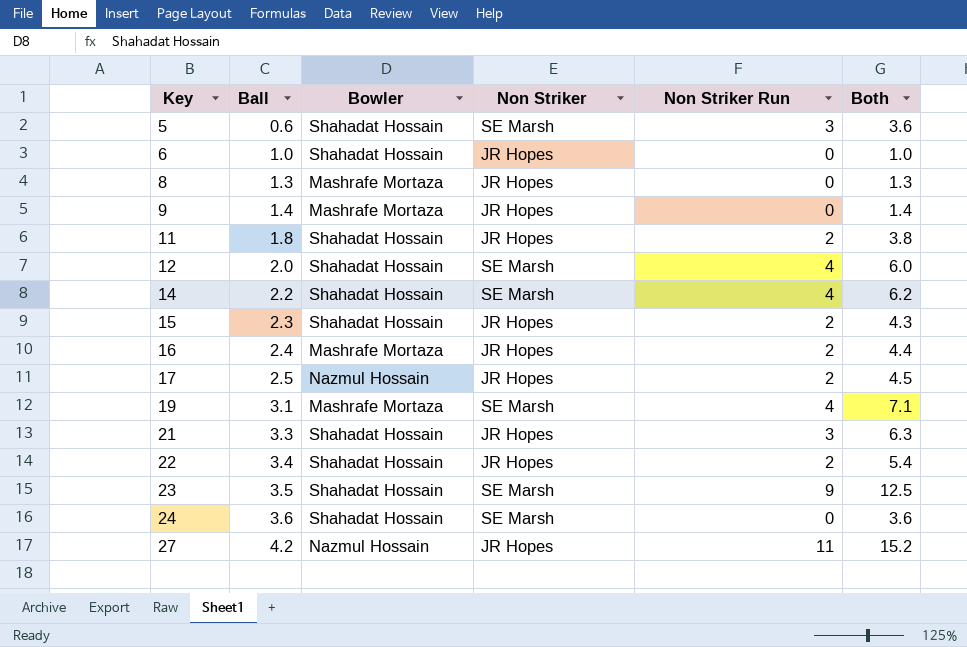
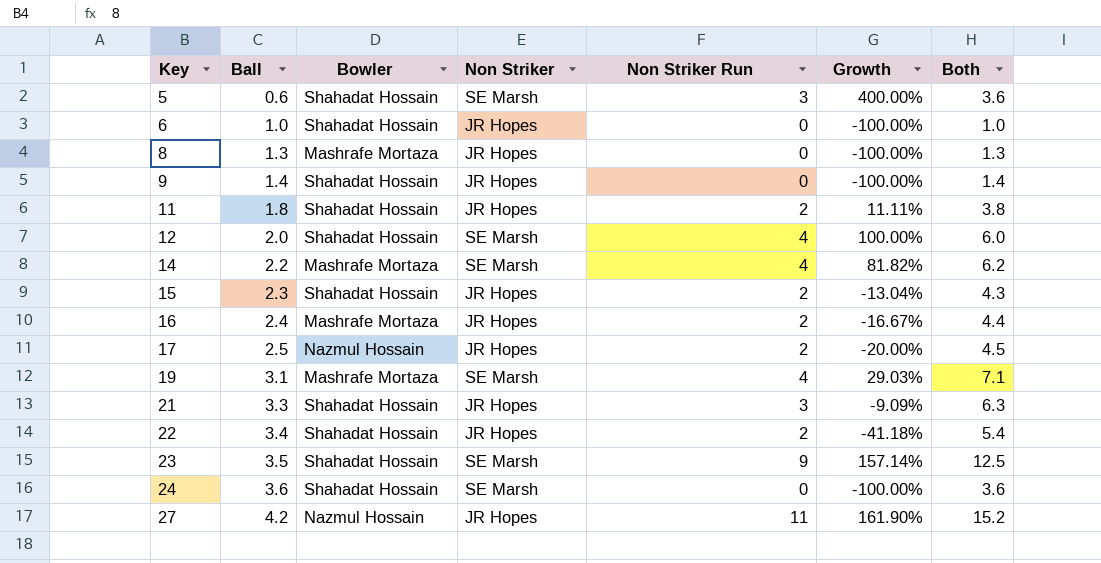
column Growth | formula: none -> ([Non Striker Run] - [Ball]) / [Ball]
9 | Bowler: Mashrafe Mortaza -> Shahadat Hossain
14 | Bowler: Shahadat Hossain -> Mashrafe Mortaza

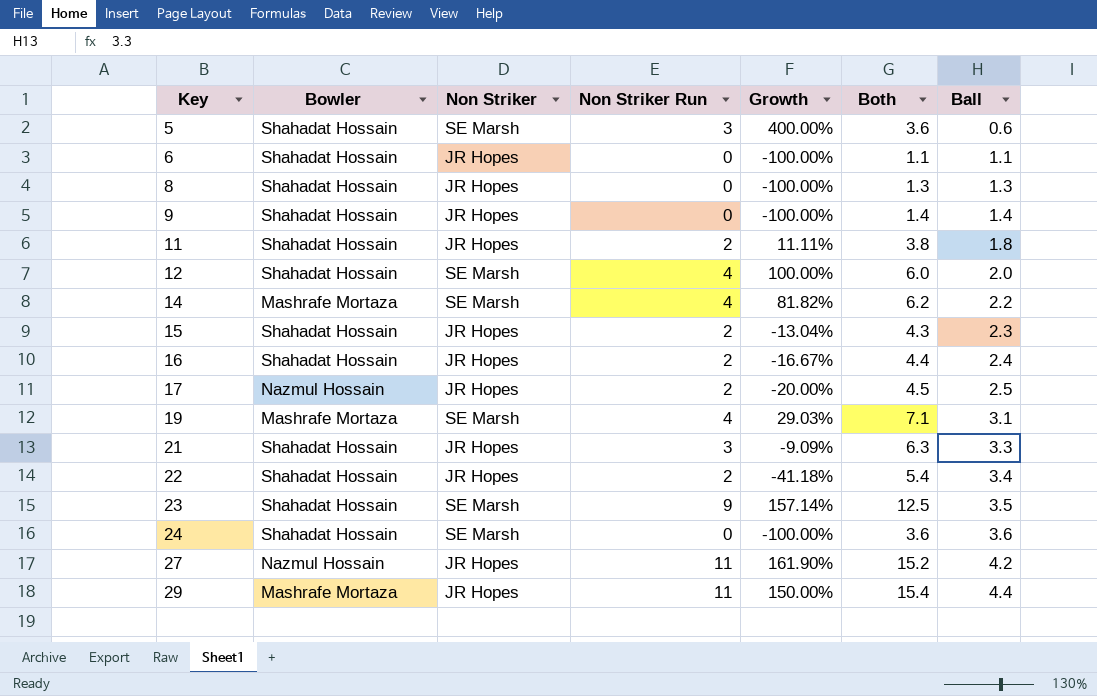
column Ball | position: 2 -> 7
6 | Both: 1.0 -> 1.1
6 | Ball: 1.0 -> 1.1
8 | Bowler: Mashrafe Mortaza -> Shahadat Hossain
16 | Bowler: Mashrafe Mortaza -> Shahadat Hossain
row 29: none -> Mashrafe Mortaza | JR Hopes | 11 | 150.00% | 15.4 | 4.4

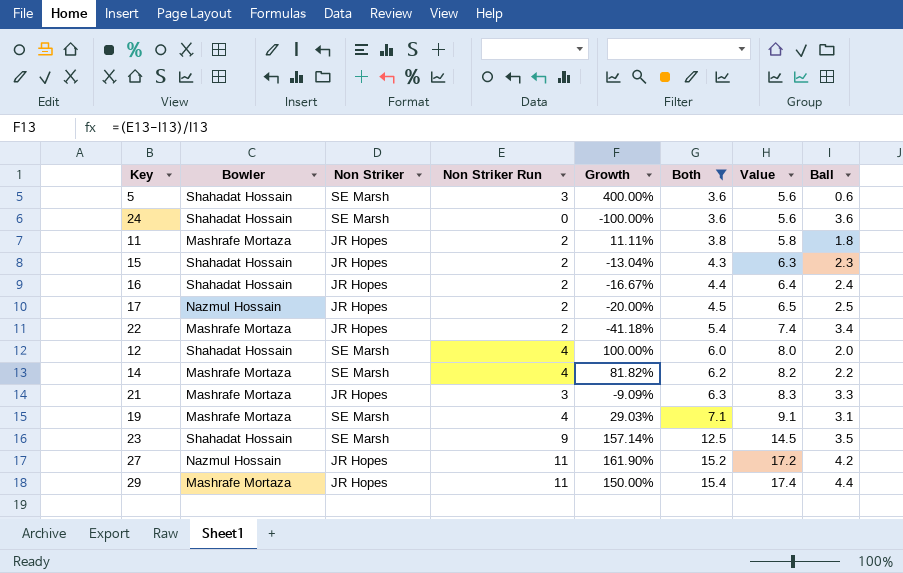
filter: none -> Both >= 3.6
row order: Key ascending -> Both ascending
column Value | formula: none -> [Both] + 2
11 | Bowler: Shahadat Hossain -> Mashrafe Mortaza
22 | Bowler: Shahadat Hossain -> Mashrafe Mortaza
21 | Bowler: Shahadat Hossain -> Mashrafe Mortaza

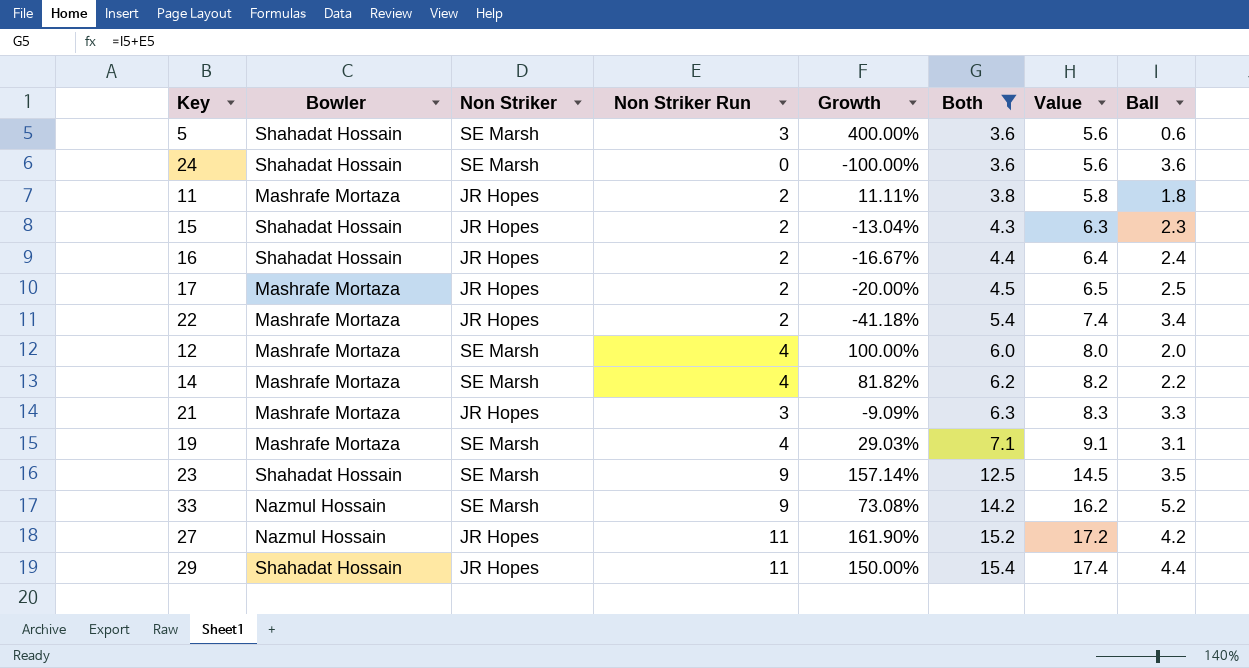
17 | Bowler: Nazmul Hossain -> Mashrafe Mortaza
12 | Bowler: Shahadat Hossain -> Mashrafe Mortaza
row 33: none -> Nazmul Hossain | SE Marsh | 9 | 73.08% | 14.2 | 16.2 | 5.2
29 | Bowler: Mashrafe Mortaza -> Shahadat Hossain

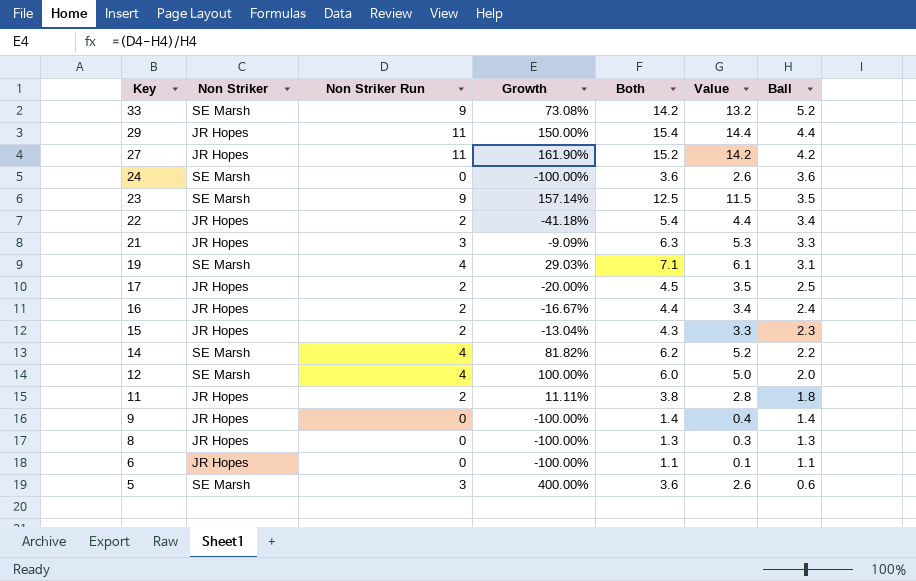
filter: Both >= 3.6 -> none
row order: Both ascending -> Key descending
column Bowler | position: 2 -> none
column Value | formula: [Both] + 2 -> [Both] - 1

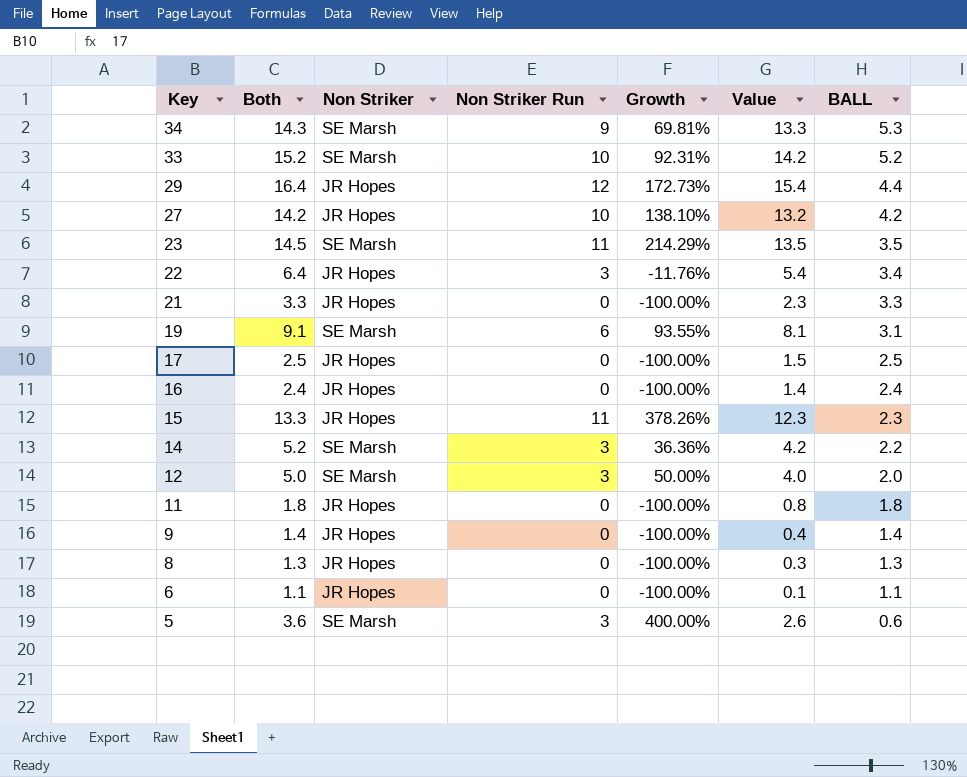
column Both | position: 5 -> 2
column name: Ball -> BALL
row 24: SE Marsh | 0 | -100.00% | 3.6 | 2.6 | 3.6 -> none
row 34: none -> 14.3 | SE Marsh | 9 | 69.81% | 13.3 | 5.3
33 | Both: 14.2 -> 15.2
33 | Non Striker Run: 9 -> 10
33 | Growth: 73.08% -> 92.31%
33 | Value: 13.2 -> 14.2
29 | Both: 15.4 -> 16.4
29 | Non Striker Run: 11 -> 12
29 | Growth: 150.00% -> 172.73%
29 | Value: 14.4 -> 15.4
27 | Both: 15.2 -> 14.2
27 | Non Striker Run: 11 -> 10
27 | Growth: 161.90% -> 138.10%
27 | Value: 14.2 -> 13.2
23 | Both: 12.5 -> 14.5
23 | Non Striker Run: 9 -> 11
23 | Growth: 157.14% -> 214.29%
23 | Value: 11.5 -> 13.5
22 | Both: 5.4 -> 6.4
22 | Non Striker Run: 2 -> 3
22 | Growth: -41.18% -> -11.76%
22 | Value: 4.4 -> 5.4
21 | Both: 6.3 -> 3.3
21 | Non Striker Run: 3 -> 0
21 | Growth: -9.09% -> -100.00%
21 | Value: 5.3 -> 2.3
19 | Both: 7.1 -> 9.1
19 | Non Striker Run: 4 -> 6
19 | Growth: 29.03% -> 93.55%
19 | Value: 6.1 -> 8.1
17 | Both: 4.5 -> 2.5
17 | Non Striker Run: 2 -> 0
17 | Growth: -20.00% -> -100.00%
17 | Value: 3.5 -> 1.5
16 | Both: 4.4 -> 2.4
16 | Non Striker Run: 2 -> 0
16 | Growth: -16.67% -> -100.00%
16 | Value: 3.4 -> 1.4
15 | Both: 4.3 -> 13.3
15 | Non Striker Run: 2 -> 11
15 | Growth: -13.04% -> 378.26%
15 | Value: 3.3 -> 12.3
14 | Both: 6.2 -> 5.2
14 | Non Striker Run: 4 -> 3
14 | Growth: 81.82% -> 36.36%
14 | Value: 5.2 -> 4.2
12 | Both: 6.0 -> 5.0
12 | Non Striker Run: 4 -> 3
12 | Growth: 100.00% -> 50.00%
12 | Value: 5.0 -> 4.0
11 | Both: 3.8 -> 1.8
11 | Non Striker Run: 2 -> 0
11 | Growth: 11.11% -> -100.00%
11 | Value: 2.8 -> 0.8

